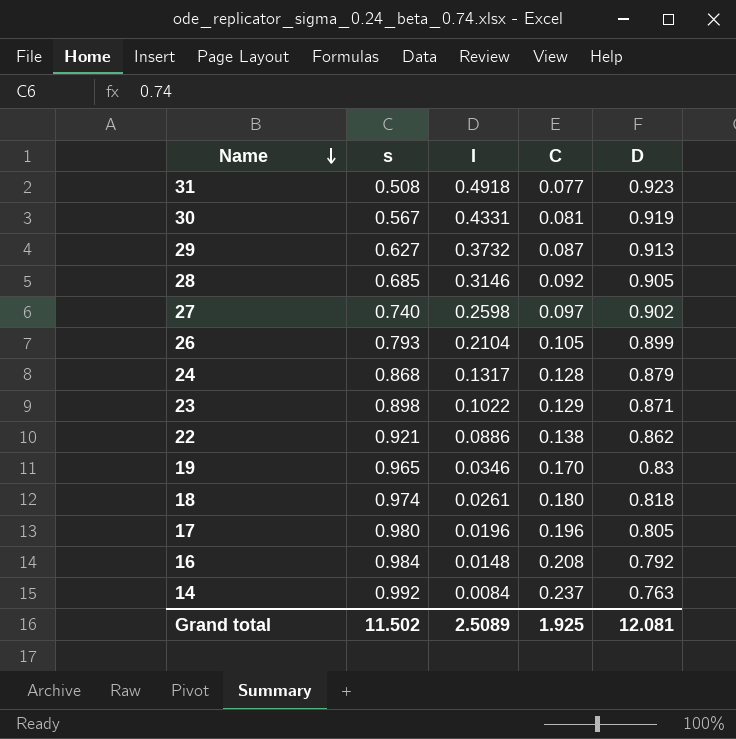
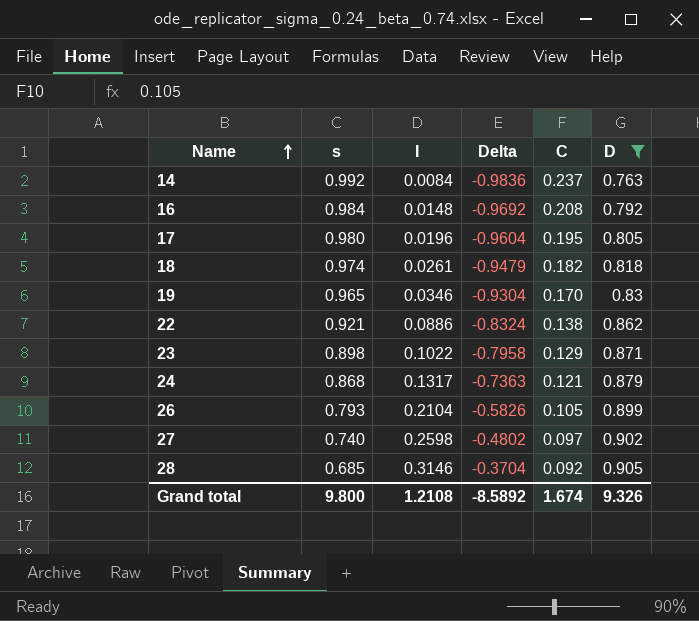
filter: none -> D <= 0.905
row order: Name descending -> Name ascending
column Delta | formula: none -> [I] - [s]
17 | C: 0.196 -> 0.195
18 | C: 0.180 -> 0.182
24 | C: 0.128 -> 0.121
Grand total | s: 11.502 -> 9.800
Grand total | I: 2.5089 -> 1.2108
Grand total | C: 1.925 -> 1.674
Grand total | D: 12.081 -> 9.326

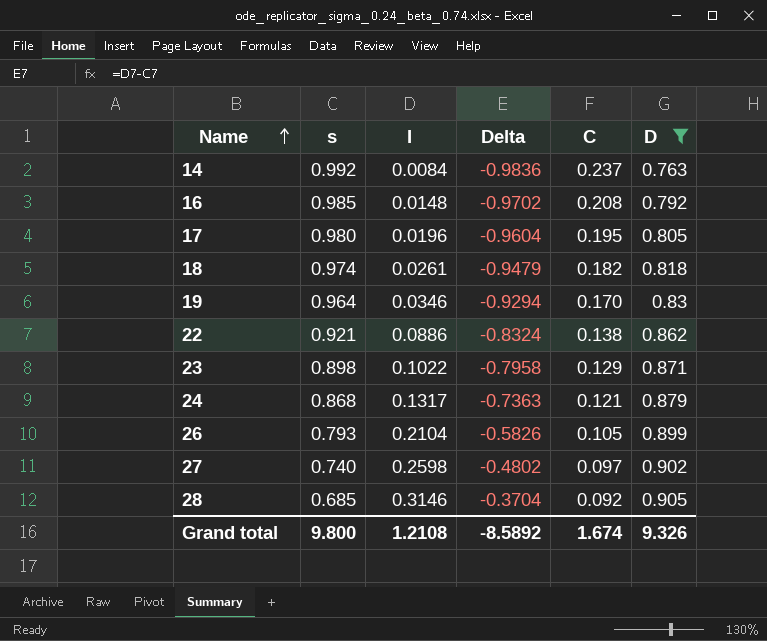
16 | s: 0.984 -> 0.985
16 | Delta: -0.9692 -> -0.9702
19 | s: 0.965 -> 0.964
19 | Delta: -0.9304 -> -0.9294

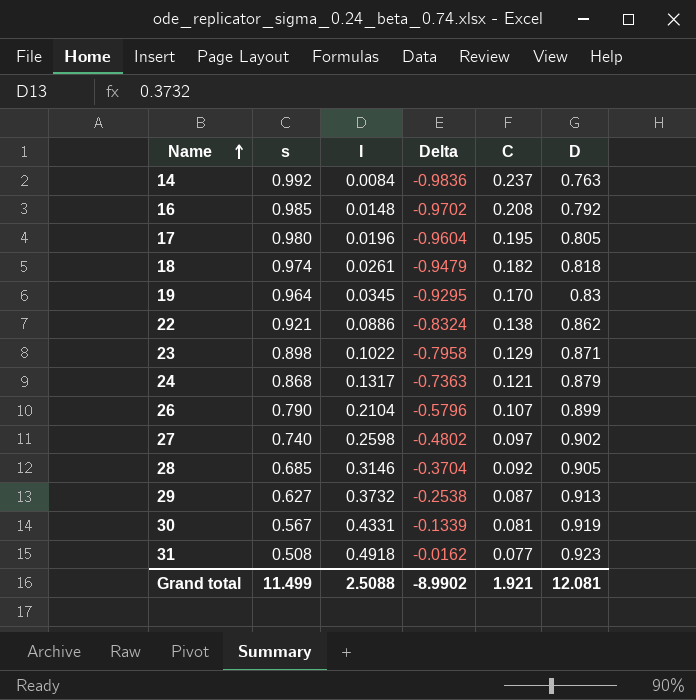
filter: D <= 0.905 -> none
19 | I: 0.0346 -> 0.0345
19 | Delta: -0.9294 -> -0.9295
26 | s: 0.793 -> 0.790
26 | Delta: -0.5826 -> -0.5796
26 | C: 0.105 -> 0.107
Grand total | s: 9.800 -> 11.499
Grand total | I: 1.2108 -> 2.5088
Grand total | Delta: -8.5892 -> -8.9902
Grand total | C: 1.674 -> 1.921
Grand total | D: 9.326 -> 12.081

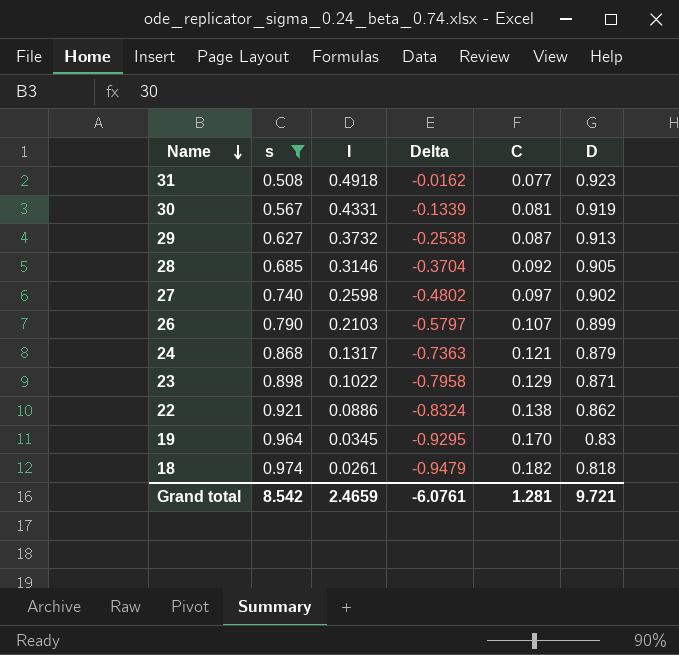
filter: none -> s <= 0.974
row order: Name ascending -> Name descending
26 | I: 0.2104 -> 0.2103
26 | Delta: -0.5796 -> -0.5797
Grand total | s: 11.499 -> 8.542
Grand total | I: 2.5088 -> 2.4659
Grand total | Delta: -8.9902 -> -6.0761
Grand total | C: 1.921 -> 1.281
Grand total | D: 12.081 -> 9.721

